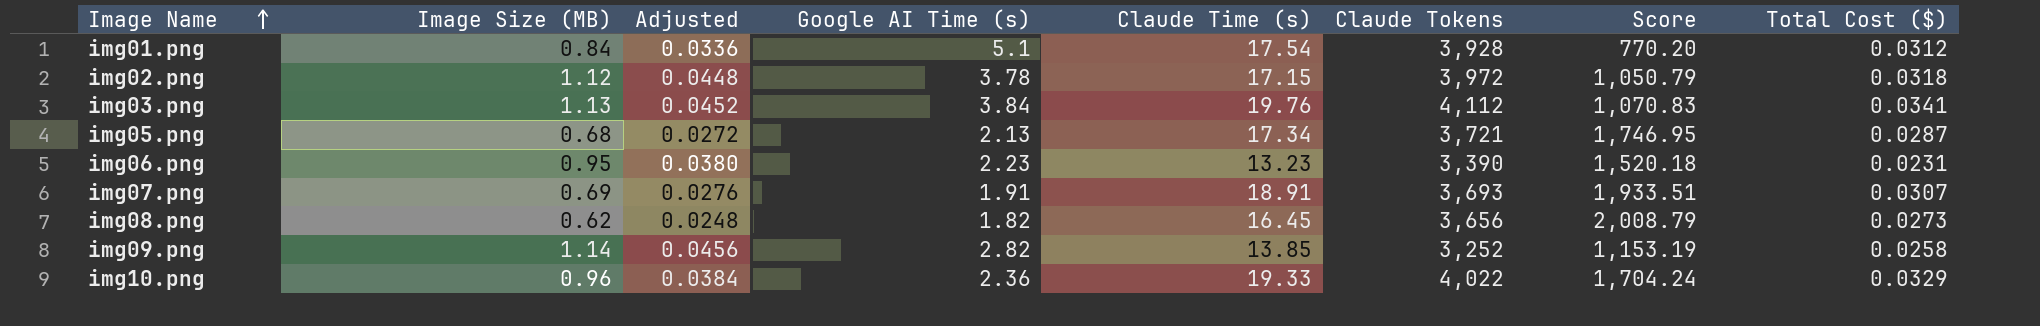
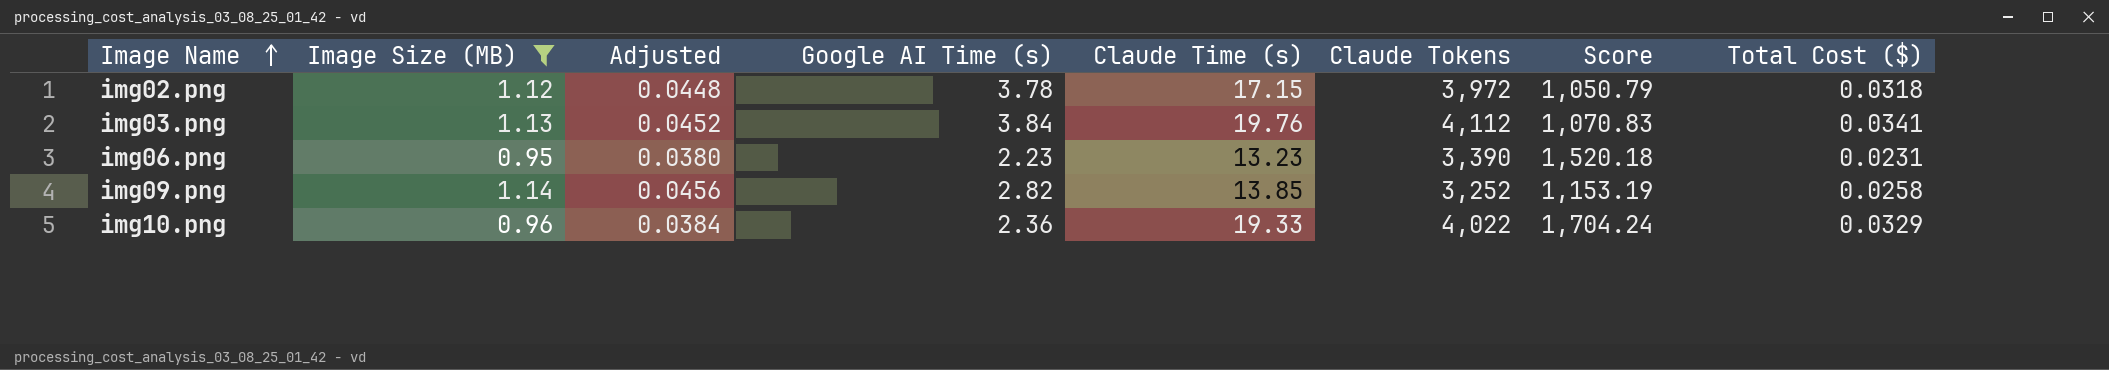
filter: none -> Image Size (MB) >= 0.95

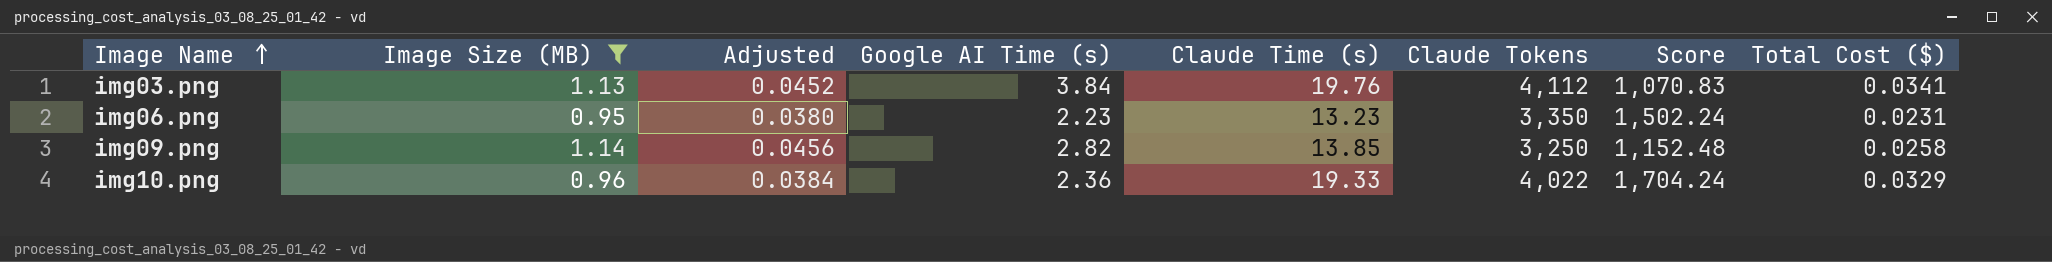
row img02.png: 1.12 | 0.0448 | 3.78 | 17.15 | 3,972 | 1,050.79 | 0.0318 -> none
img06.png | Claude Tokens: 3,390 -> 3,350
img06.png | Score: 1,520.18 -> 1,502.24
img09.png | Claude Tokens: 3,252 -> 3,250
img09.png | Score: 1,153.19 -> 1,152.48

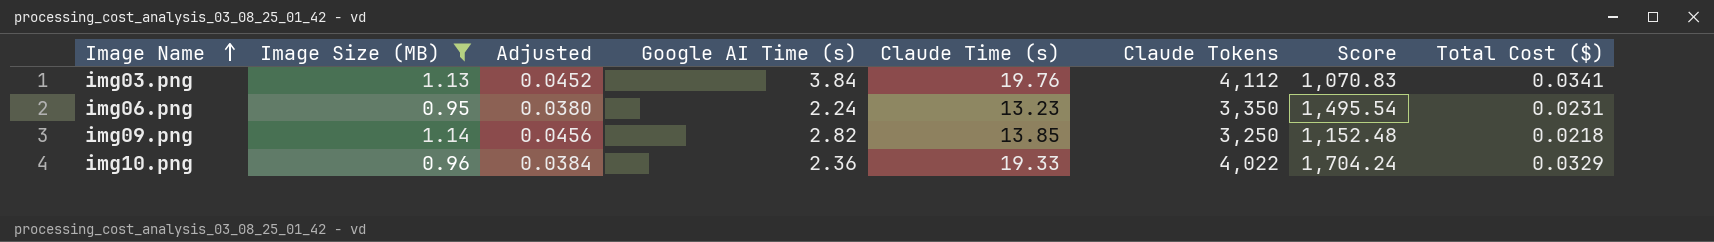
img06.png | Google AI Time (s): 2.23 -> 2.24
img06.png | Score: 1,502.24 -> 1,495.54
img09.png | Total Cost ($): 0.0258 -> 0.0218

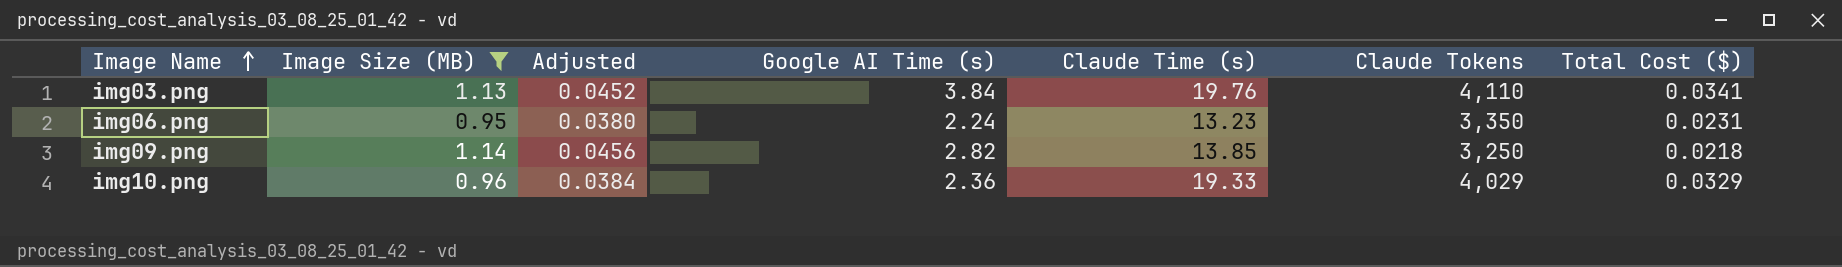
column Score | formula: [Claude Tokens] / [Google AI Time (s)] -> none
img03.png | Claude Tokens: 4,112 -> 4,110
img10.png | Claude Tokens: 4,022 -> 4,029

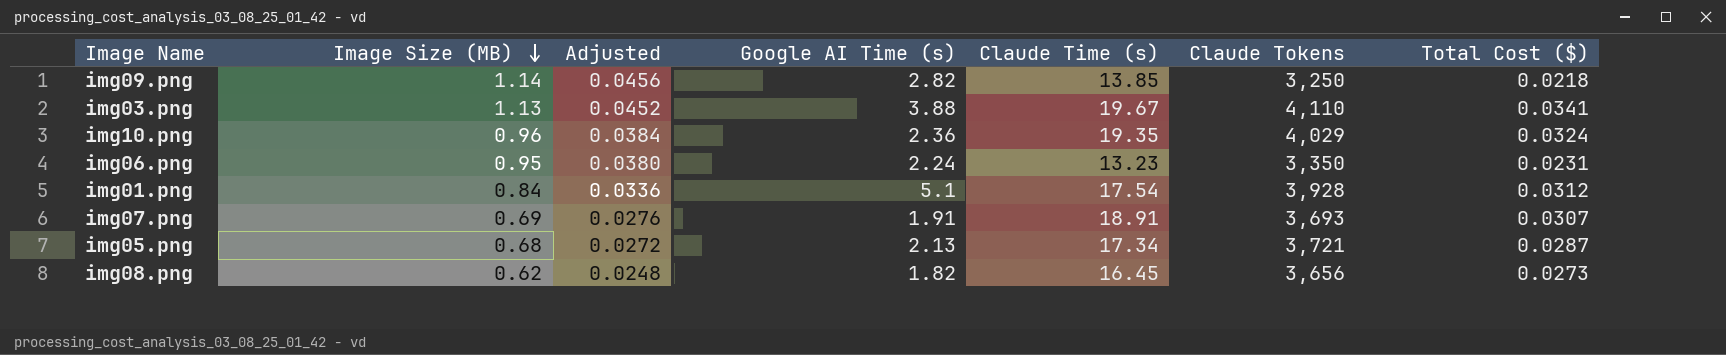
filter: Image Size (MB) >= 0.95 -> none
row order: Image Name ascending -> Image Size (MB) descending
img03.png | Google AI Time (s): 3.84 -> 3.88
img03.png | Claude Time (s): 19.76 -> 19.67
img10.png | Claude Time (s): 19.33 -> 19.35
img10.png | Total Cost ($): 0.0329 -> 0.0324

